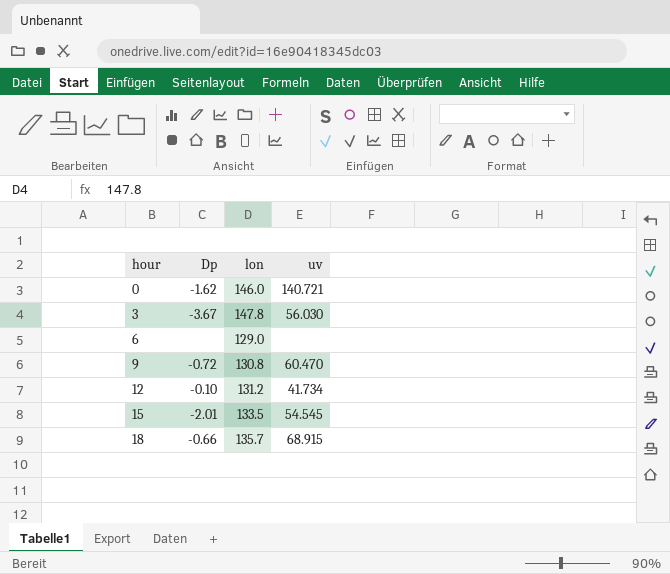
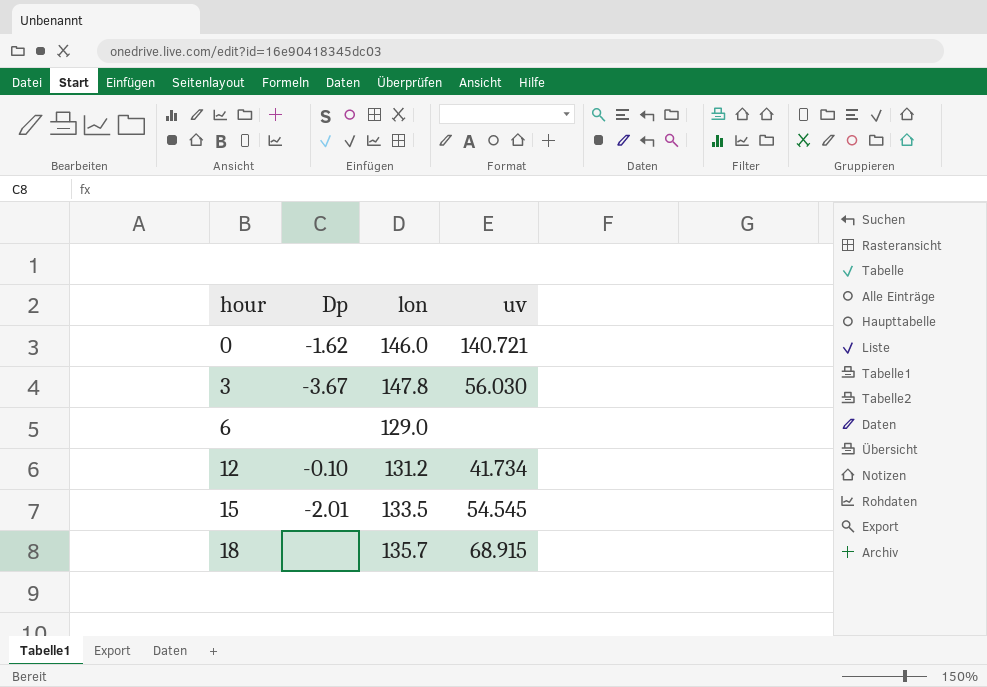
row 9: -0.72 | 130.8 | 60.470 -> none
18 | Dp: -0.66 -> none

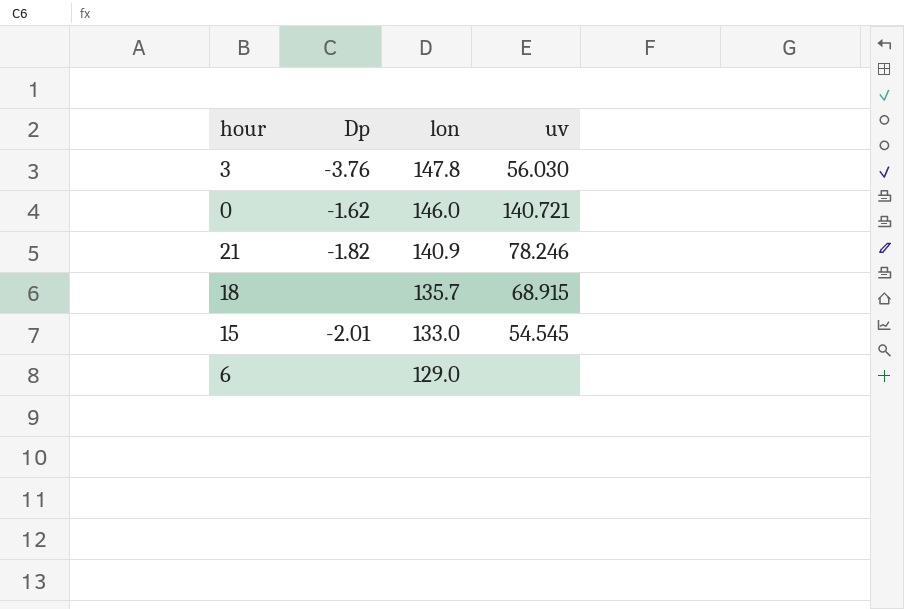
row order: hour ascending -> lon descending
row 12: -0.10 | 131.2 | 41.734 -> none
3 | Dp: -3.67 -> -3.76
row 21: none -> -1.82 | 140.9 | 78.246
15 | lon: 133.5 -> 133.0

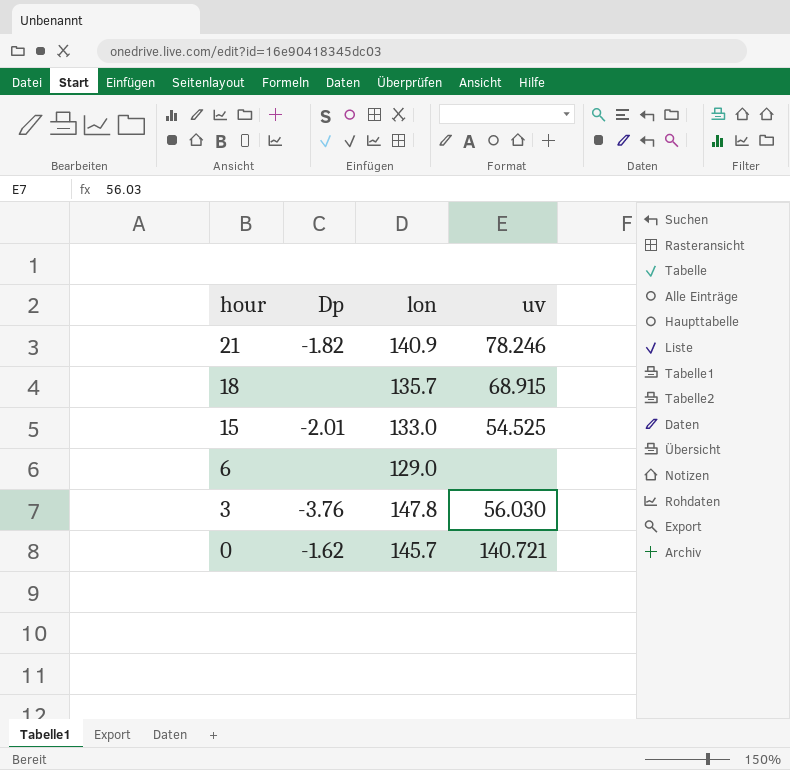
row order: lon descending -> hour descending
15 | uv: 54.545 -> 54.525
0 | lon: 146.0 -> 145.7

